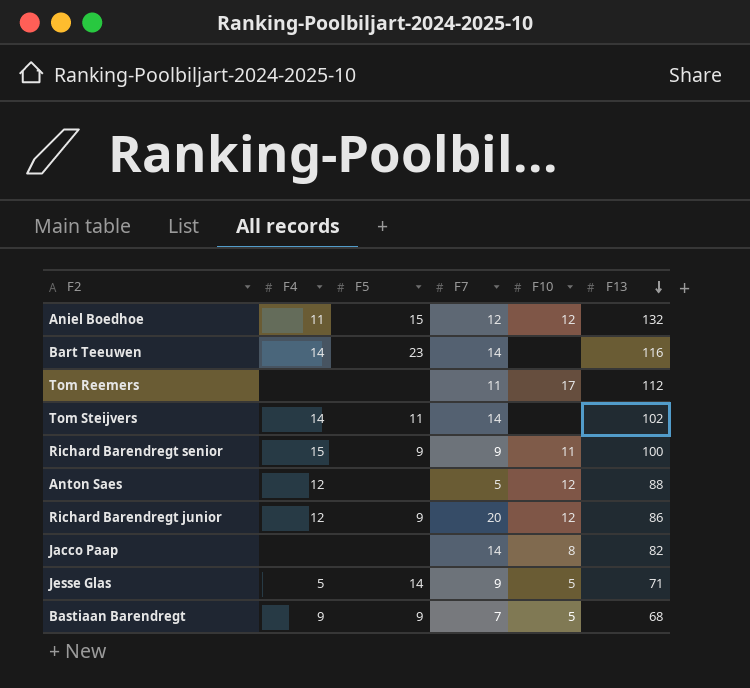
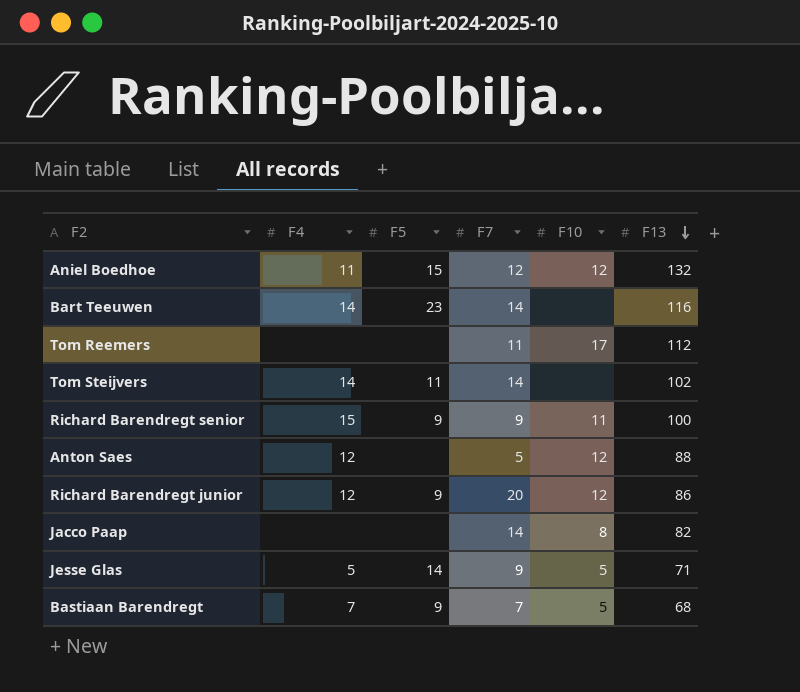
Bastiaan Barendregt | F4: 9 -> 7

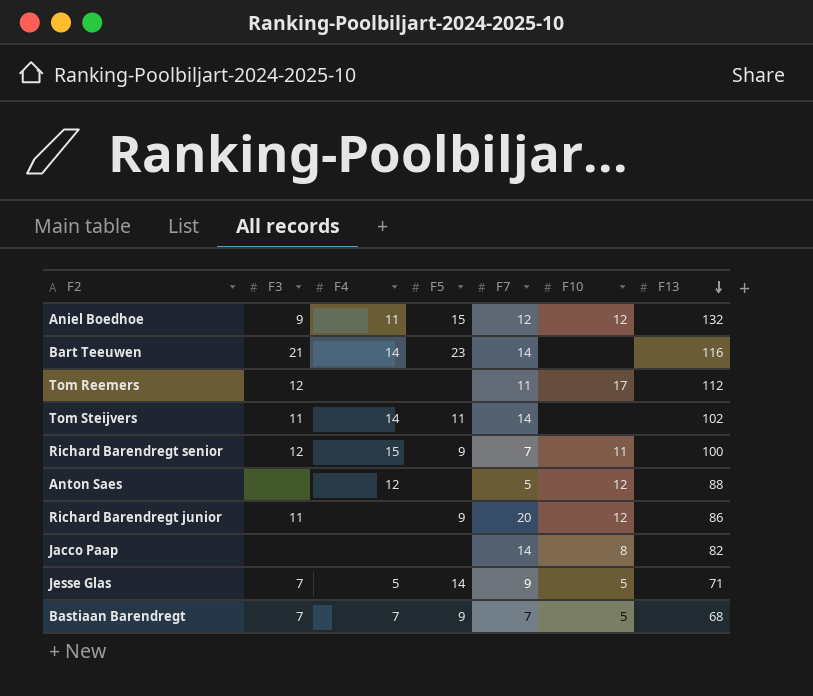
column F3 | position: none -> 2
Richard Barendregt senior | F7: 9 -> 7
Richard Barendregt junior | F4: 12 -> none

